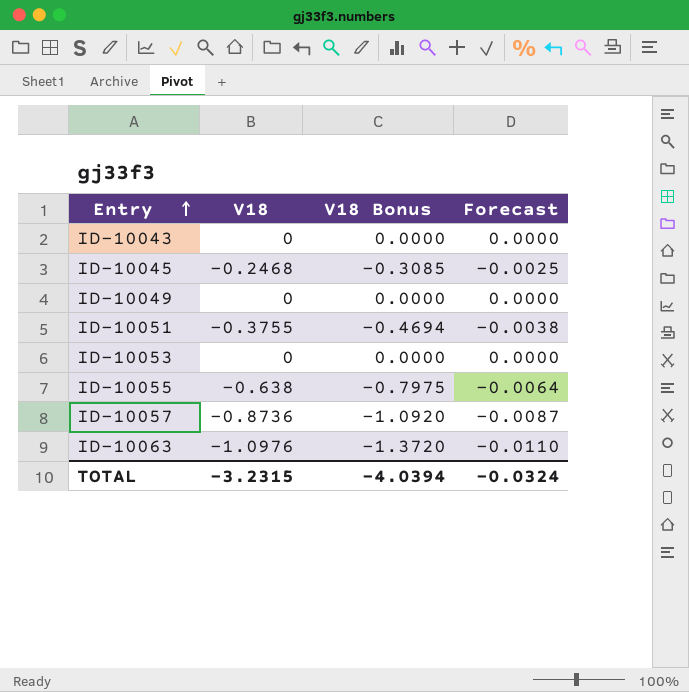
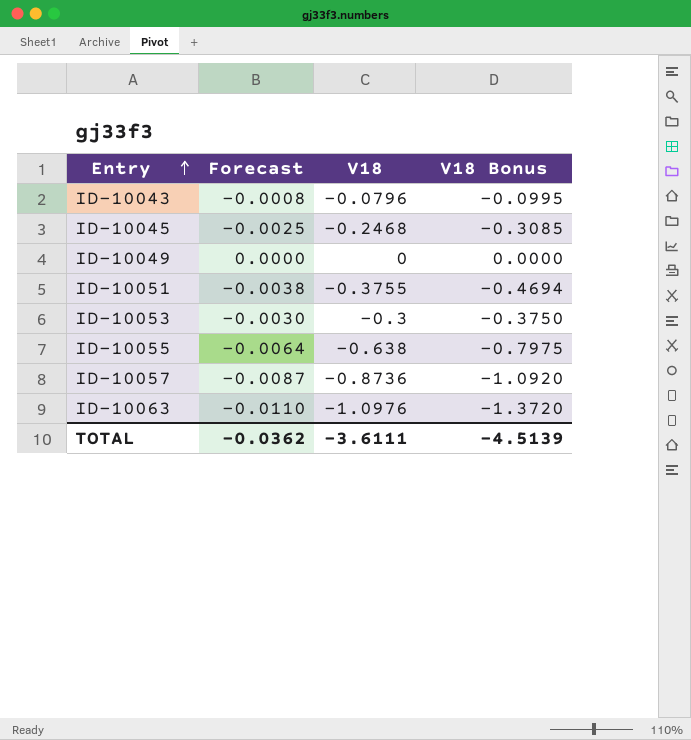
column Forecast | position: 4 -> 2
ID-10043 | Forecast: 0.0000 -> -0.0008
ID-10043 | V18: 0 -> -0.0796
ID-10043 | V18 Bonus: 0.0000 -> -0.0995
ID-10053 | Forecast: 0.0000 -> -0.0030
ID-10053 | V18: 0 -> -0.3
ID-10053 | V18 Bonus: 0.0000 -> -0.3750
TOTAL | Forecast: -0.0324 -> -0.0362
TOTAL | V18: -3.2315 -> -3.6111
TOTAL | V18 Bonus: -4.0394 -> -4.5139

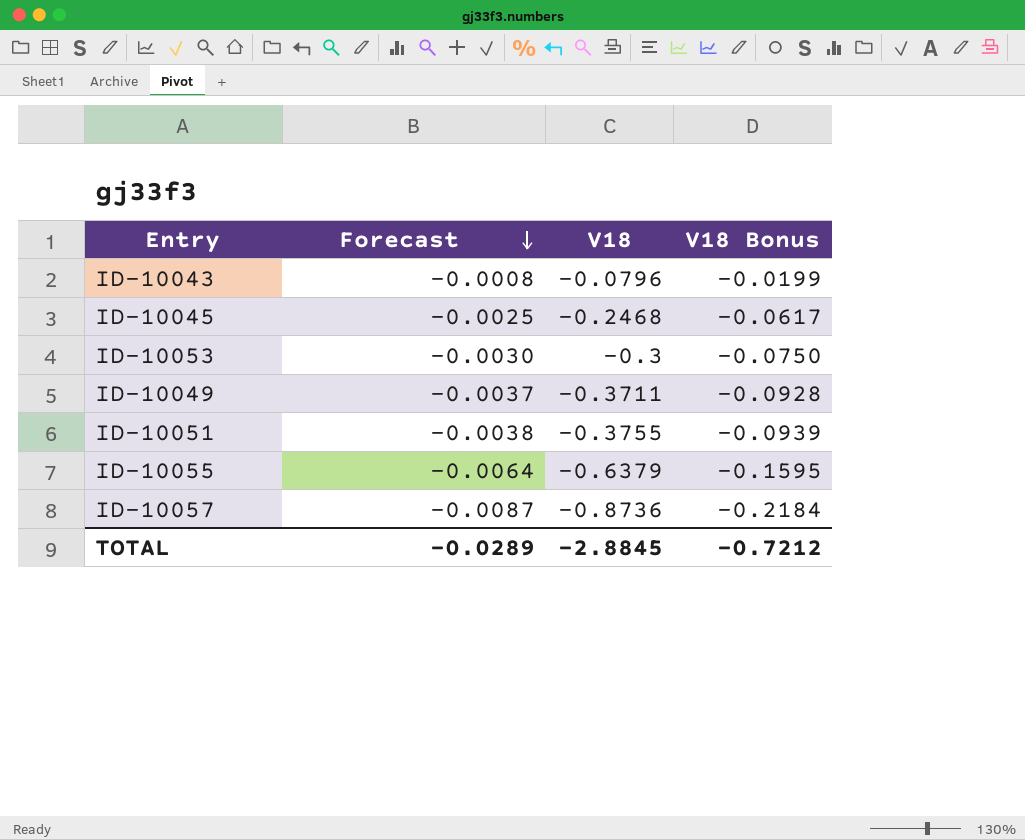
row order: Entry ascending -> Forecast descending
column V18 Bonus | formula: [V18] * 1.25 -> [V18] * 0.25
row ID-10063: -0.0110 | -1.0976 | -1.3720 -> none
ID-10049 | Forecast: 0.0000 -> -0.0037
ID-10049 | V18: 0 -> -0.3711
ID-10055 | V18: -0.638 -> -0.6379
TOTAL | Forecast: -0.0362 -> -0.0289
TOTAL | V18: -3.6111 -> -2.8845
TOTAL | V18 Bonus: -4.5139 -> -0.7212

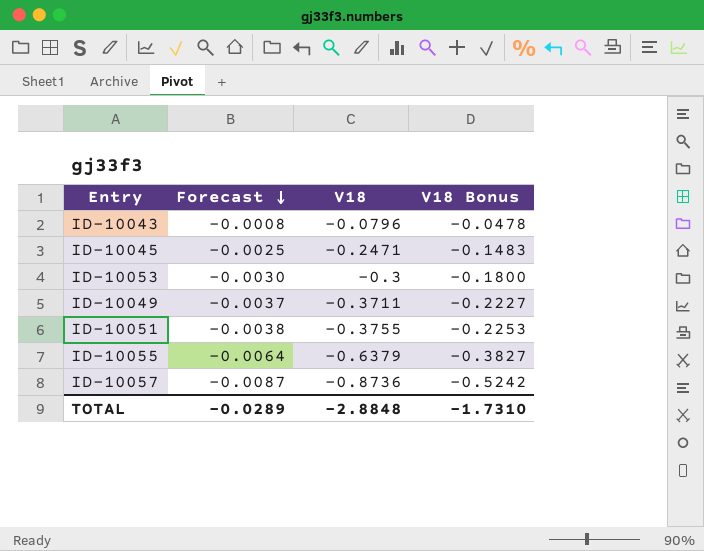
column V18 Bonus | formula: [V18] * 0.25 -> [V18] * 0.6
ID-10045 | V18: -0.2468 -> -0.2471
TOTAL | V18: -2.8845 -> -2.8848
TOTAL | V18 Bonus: -0.7212 -> -1.7310

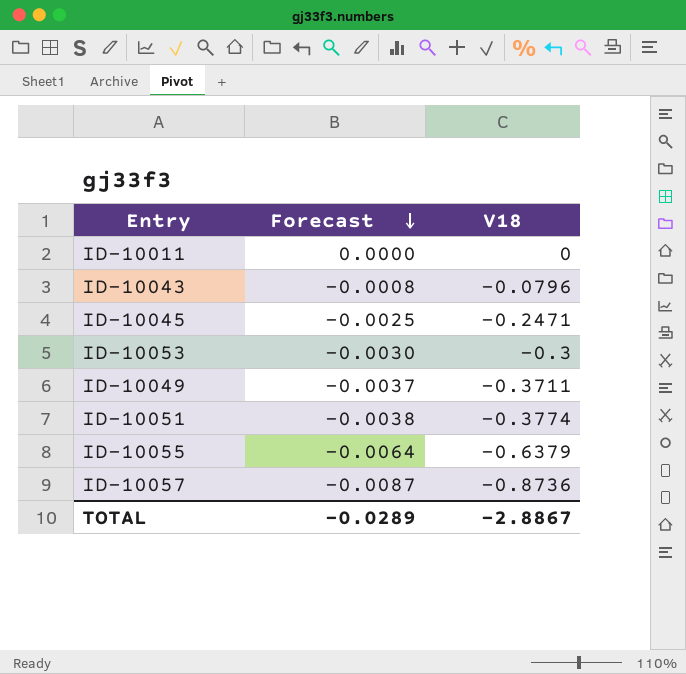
column V18 Bonus | formula: [V18] * 0.6 -> none
row ID-10011: none -> 0.0000 | 0
ID-10051 | V18: -0.3755 -> -0.3774
TOTAL | V18: -2.8848 -> -2.8867

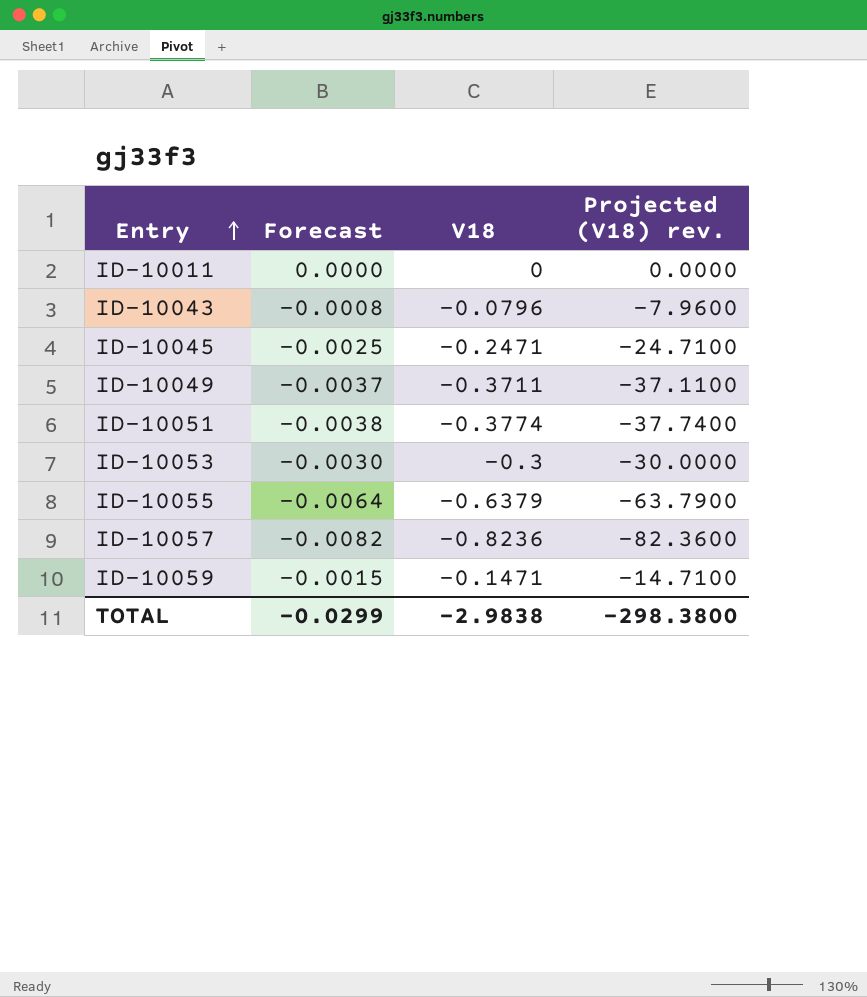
row order: Forecast descending -> Entry ascending
column Projected (V18) rev. | formula: none -> [V18] * 100
ID-10057 | Forecast: -0.0087 -> -0.0082
ID-10057 | V18: -0.8736 -> -0.8236
row ID-10059: none -> -0.0015 | -0.1471 | -14.7100
TOTAL | Forecast: -0.0289 -> -0.0299
TOTAL | V18: -2.8867 -> -2.9838

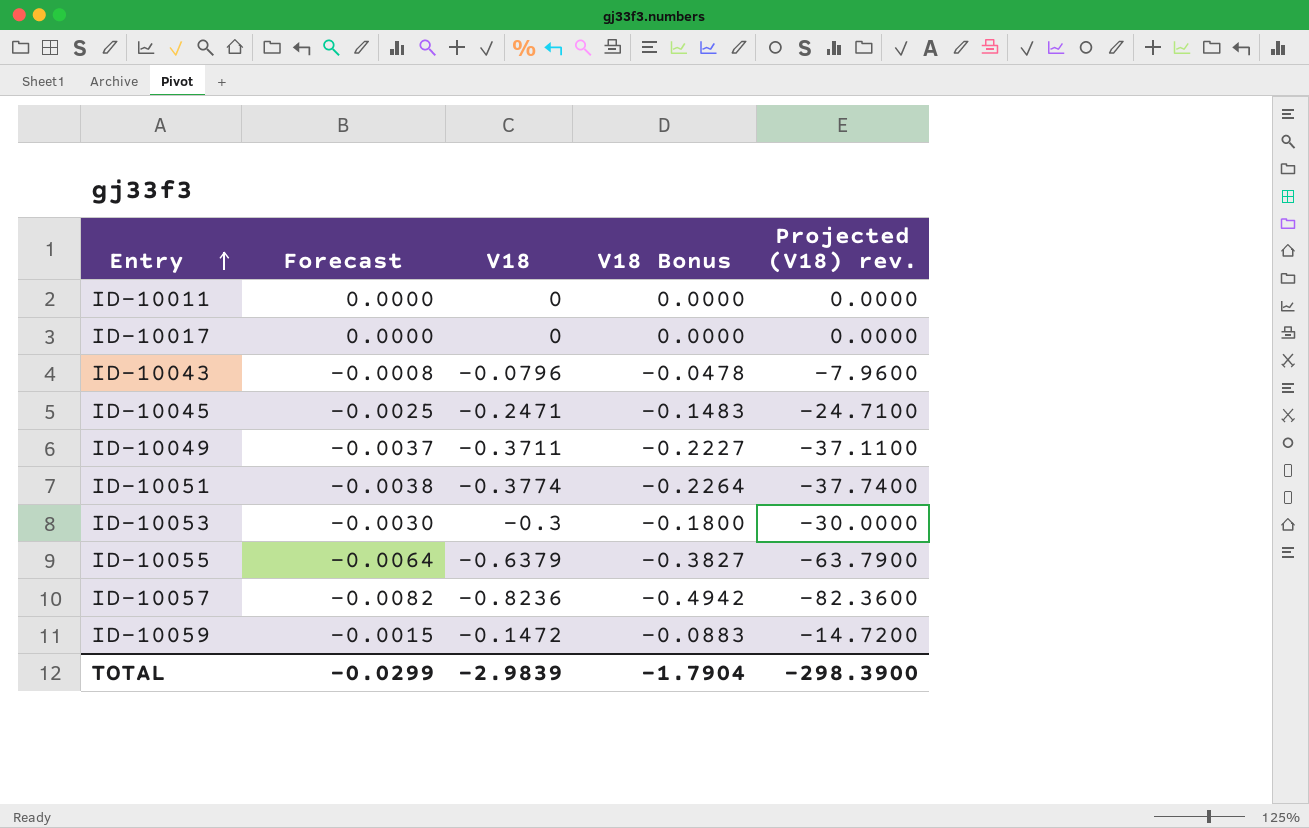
column V18 Bonus | formula: none -> [V18] * 0.6
row ID-10017: none -> 0.0000 | 0 | 0.0000 | 0.0000
ID-10059 | V18: -0.1471 -> -0.1472
ID-10059 | Projected (V18) rev.: -14.7100 -> -14.7200
TOTAL | V18: -2.9838 -> -2.9839
TOTAL | Projected (V18) rev.: -298.3800 -> -298.3900

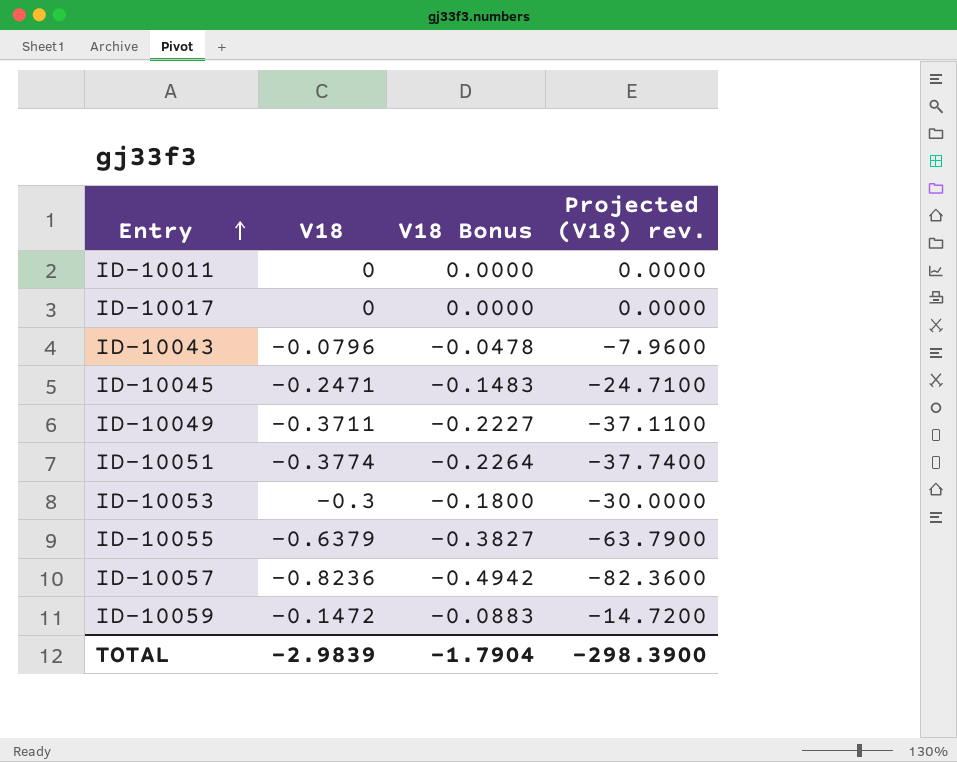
column Forecast | formula: [V18] * 0.01 -> none

